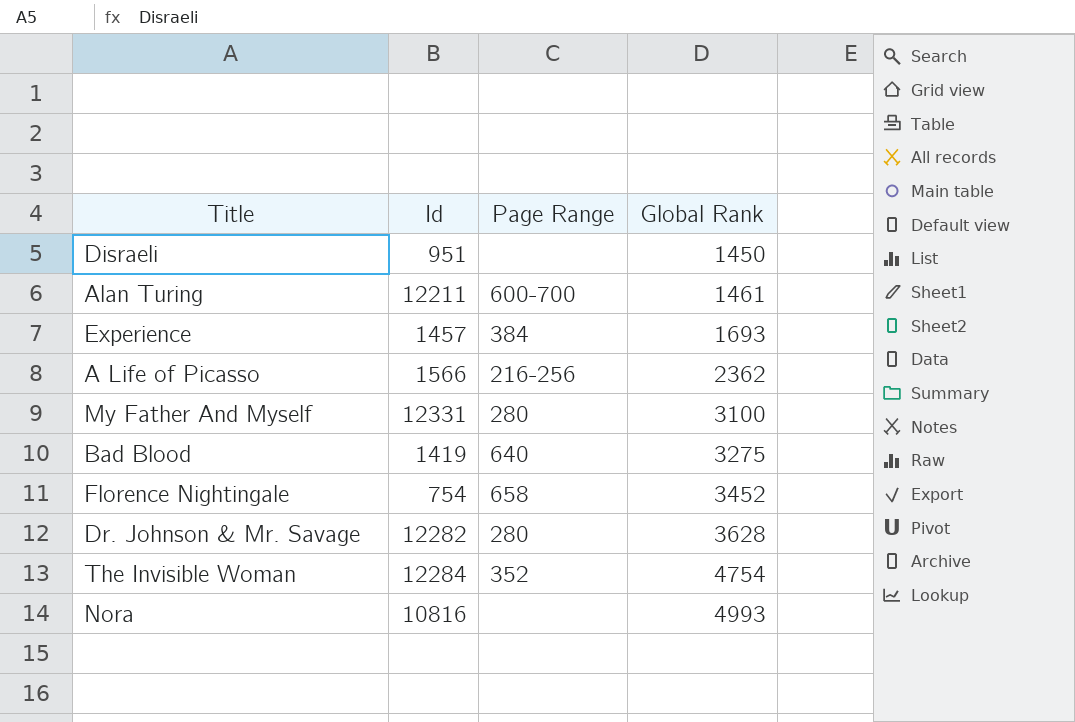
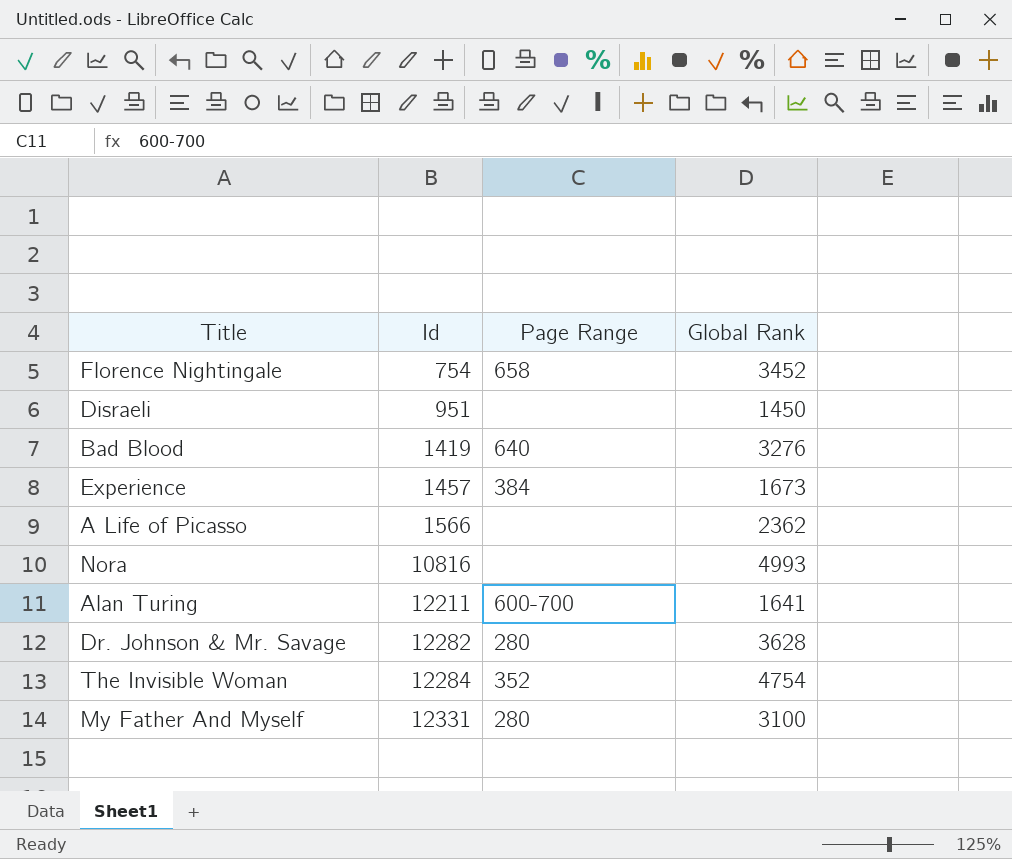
row order: Global Rank ascending -> Id ascending
Bad Blood | Global Rank: 3275 -> 3276
Experience | Global Rank: 1693 -> 1673
A Life of Picasso | Page Range: 216-256 -> none
Alan Turing | Global Rank: 1461 -> 1641

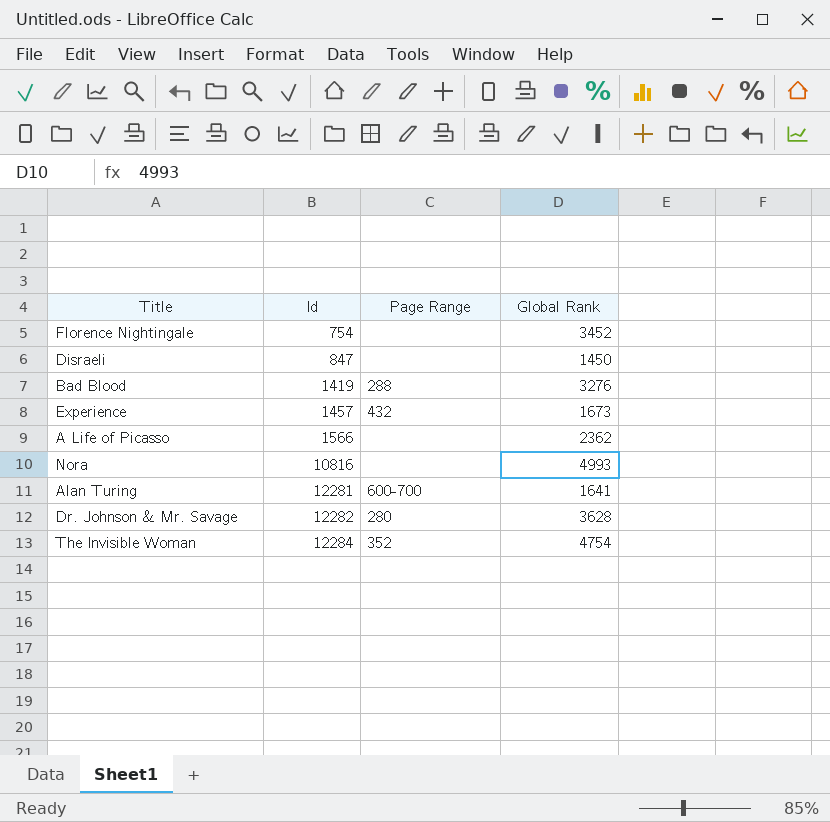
row My Father And Myself: 12331 | 280 | 3100 -> none
Florence Nightingale | Page Range: 658 -> none
Disraeli | Id: 951 -> 847
Bad Blood | Page Range: 640 -> 288
Experience | Page Range: 384 -> 432
Alan Turing | Id: 12211 -> 12281

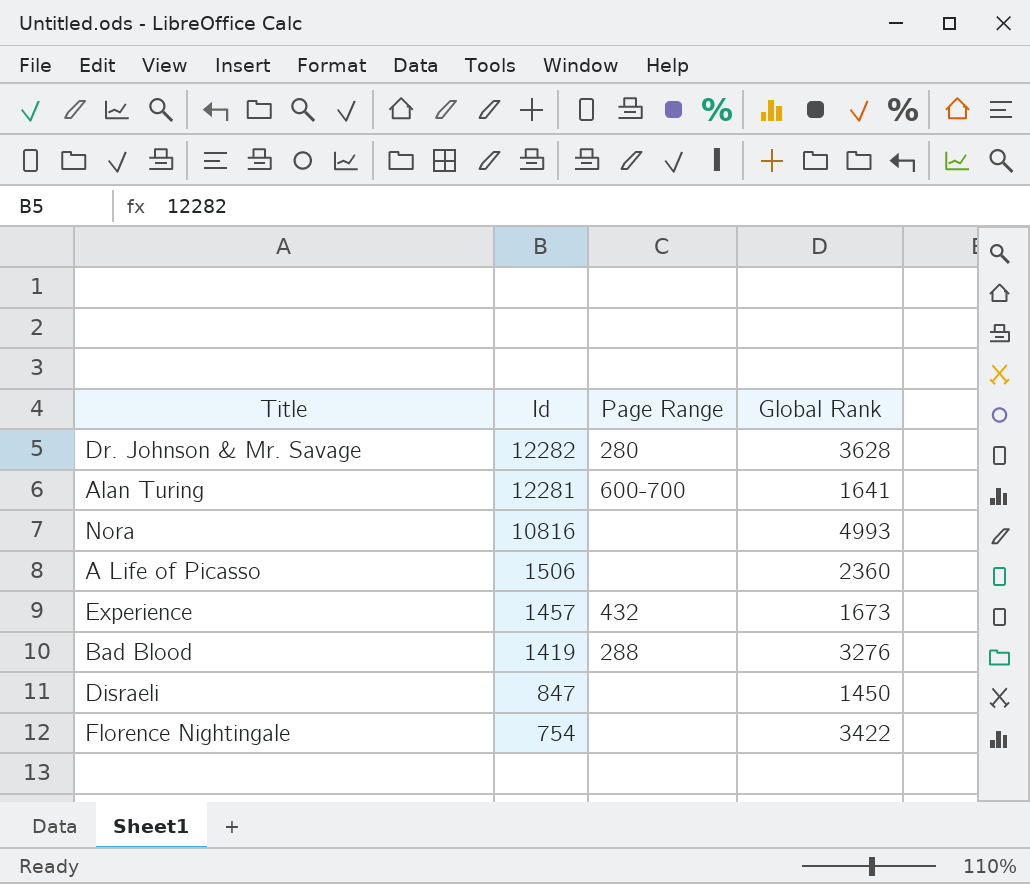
row order: Id ascending -> Id descending
row The Invisible Woman: 12284 | 352 | 4754 -> none
A Life of Picasso | Id: 1566 -> 1506
A Life of Picasso | Global Rank: 2362 -> 2360
Florence Nightingale | Global Rank: 3452 -> 3422

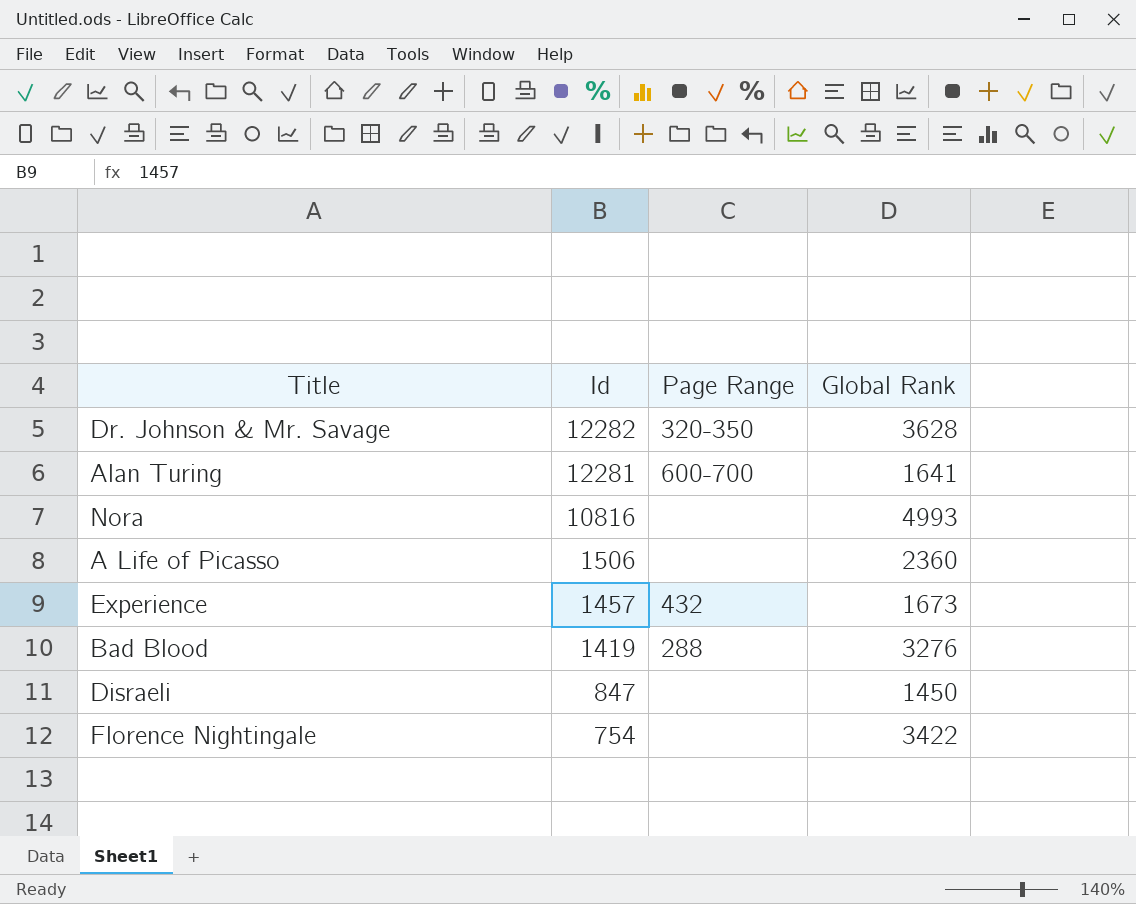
Dr. Johnson & Mr. Savage | Page Range: 280 -> 320-350

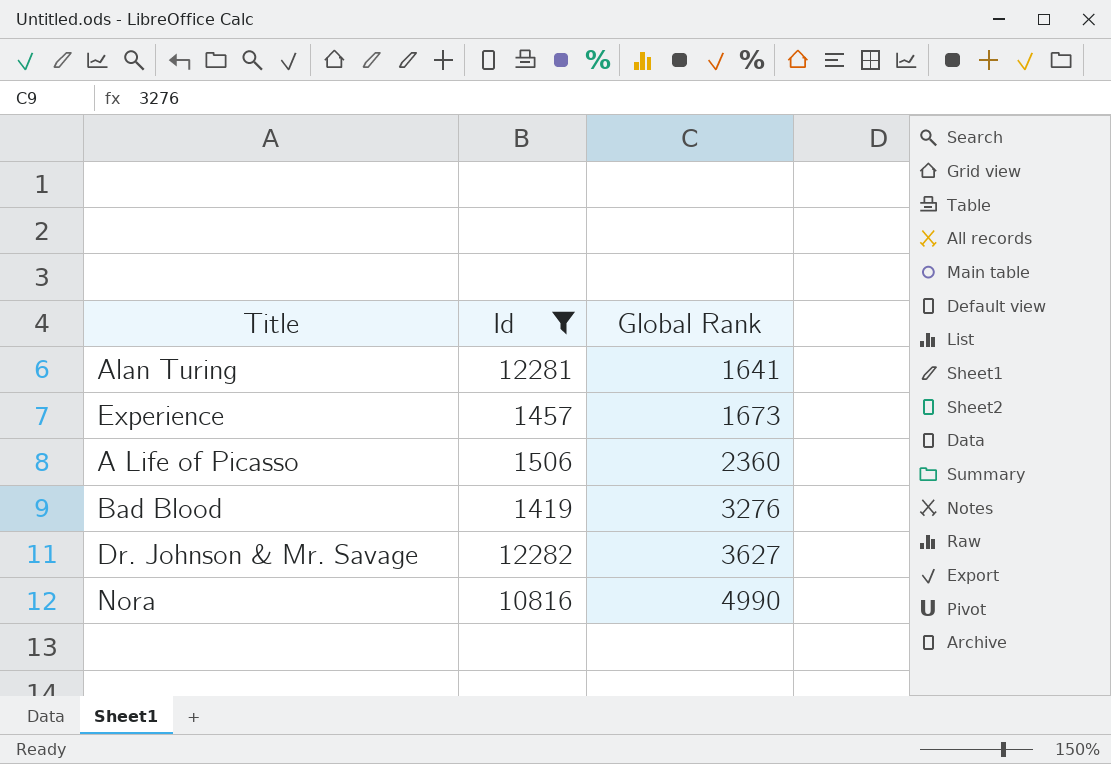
filter: none -> Id >= 1419
row order: Id descending -> Global Rank ascending
column Page Range | position: 3 -> none
Dr. Johnson & Mr. Savage | Global Rank: 3628 -> 3627
Nora | Global Rank: 4993 -> 4990

